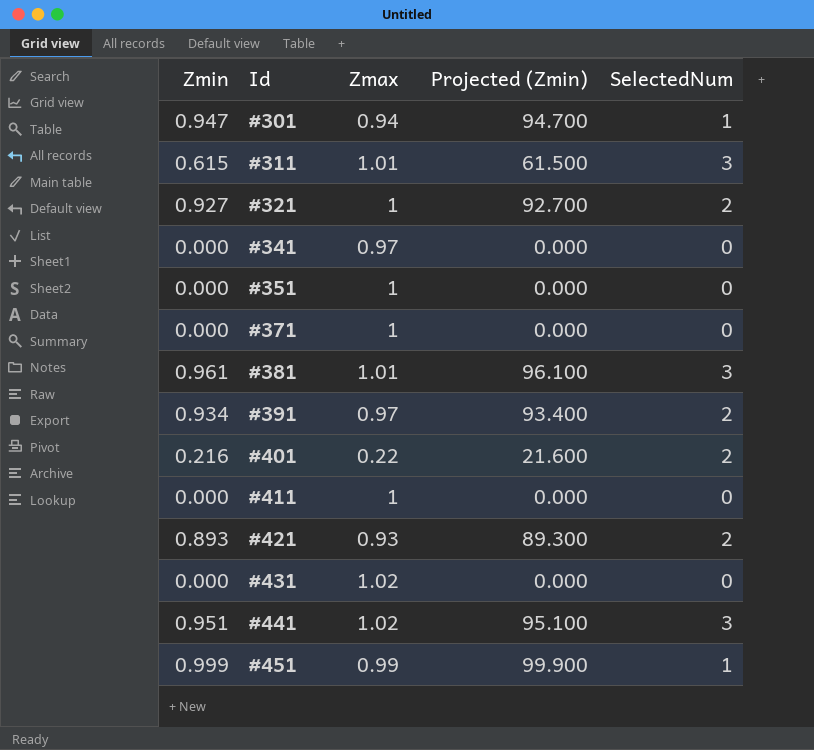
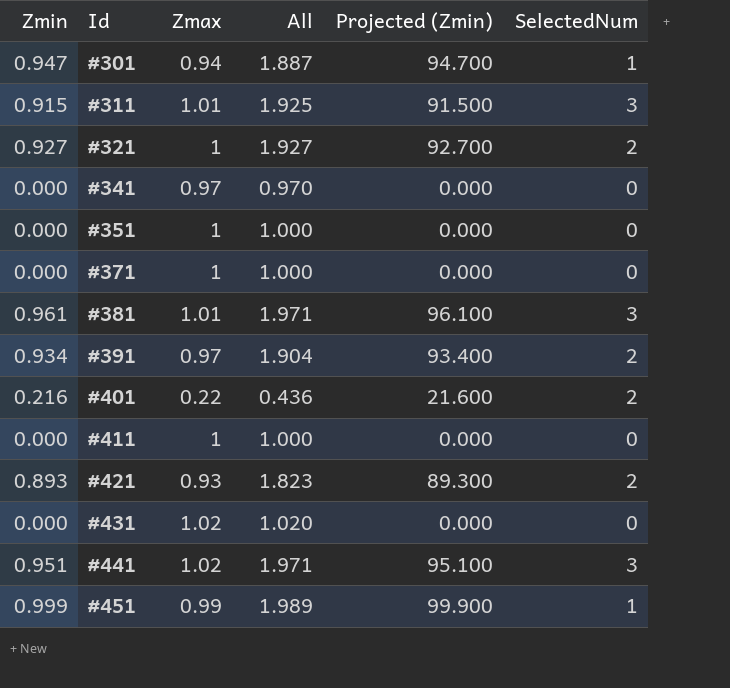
column All | formula: none -> [Zmin] + [Zmax]
#311 | Zmin: 0.615 -> 0.915
#311 | Projected (Zmin): 61.500 -> 91.500

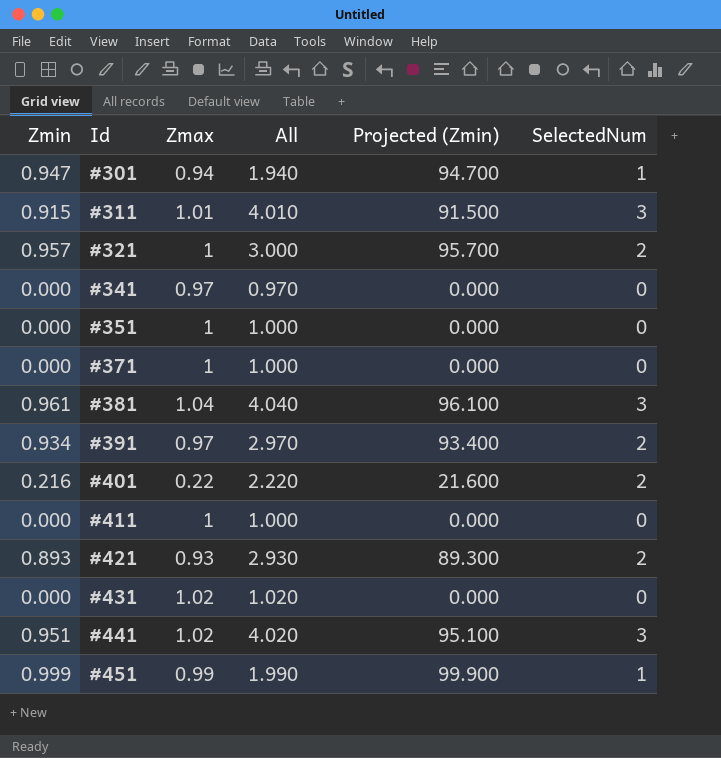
column All | formula: [Zmin] + [Zmax] -> [Zmax] + [SelectedNum]
#321 | Zmin: 0.927 -> 0.957
#321 | Projected (Zmin): 92.700 -> 95.700
#381 | Zmax: 1.01 -> 1.04

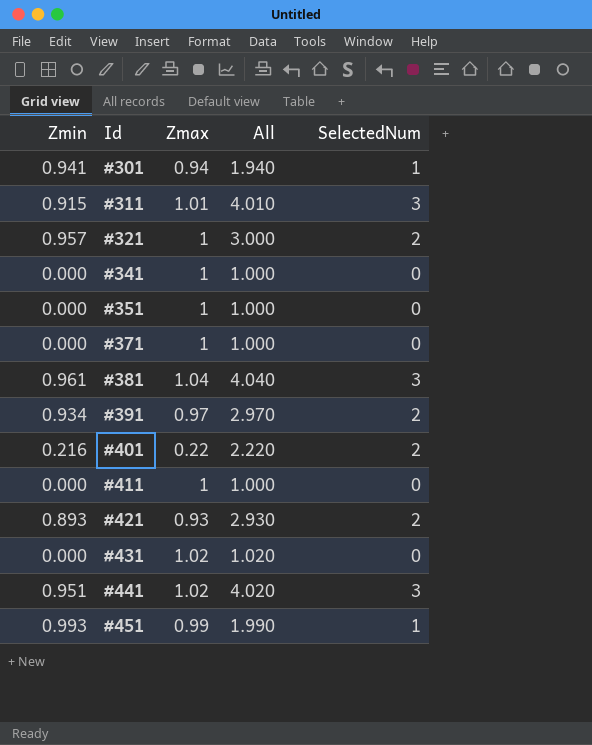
column Projected (Zmin) | formula: [Zmin] * 100 -> none
#301 | Zmin: 0.947 -> 0.941
#341 | Zmax: 0.97 -> 1
#341 | All: 0.970 -> 1.000
#451 | Zmin: 0.999 -> 0.993

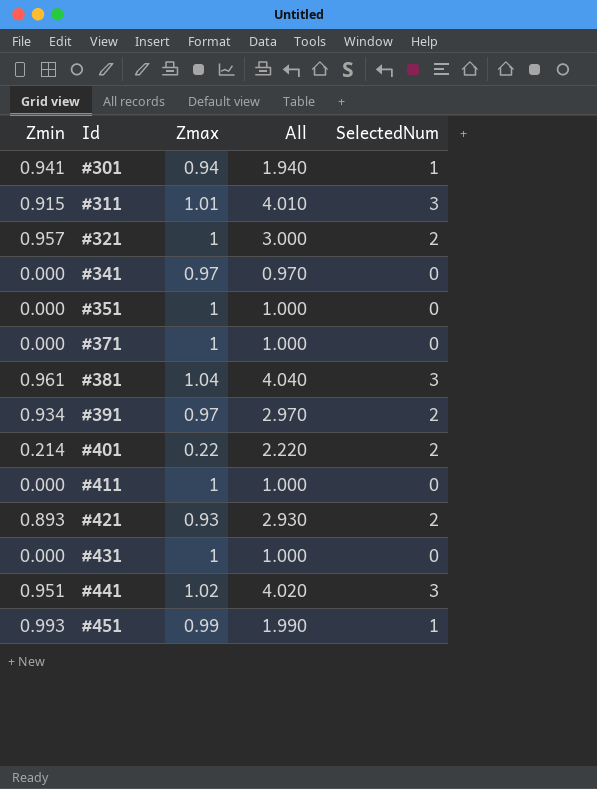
#341 | Zmax: 1 -> 0.97
#341 | All: 1.000 -> 0.970
#401 | Zmin: 0.216 -> 0.214
#431 | Zmax: 1.02 -> 1
#431 | All: 1.020 -> 1.000

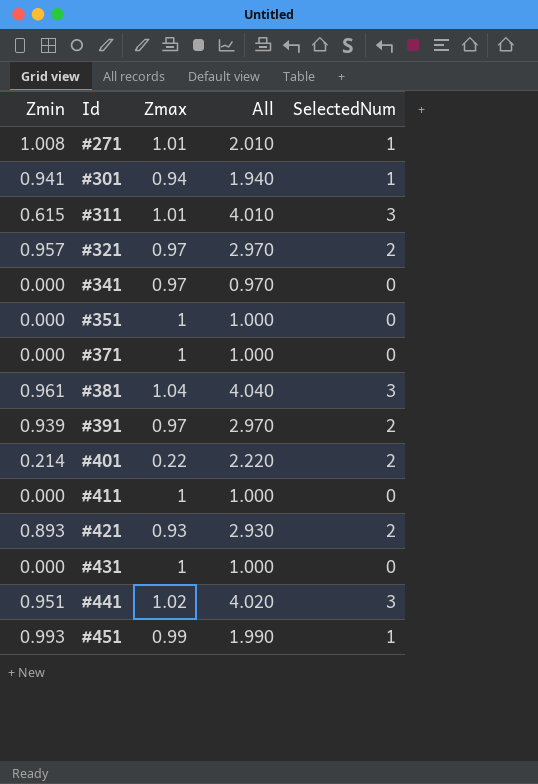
row #271: none -> 1.008 | 1.01 | 2.010 | 1
#311 | Zmin: 0.915 -> 0.615
#321 | Zmax: 1 -> 0.97
#321 | All: 3.000 -> 2.970
#391 | Zmin: 0.934 -> 0.939

